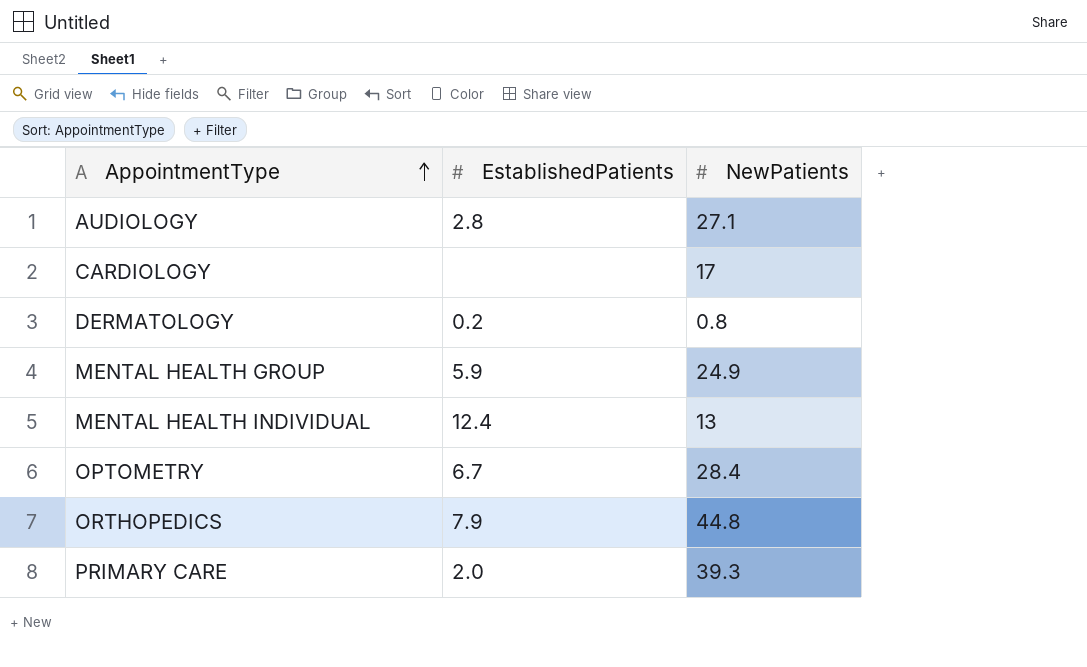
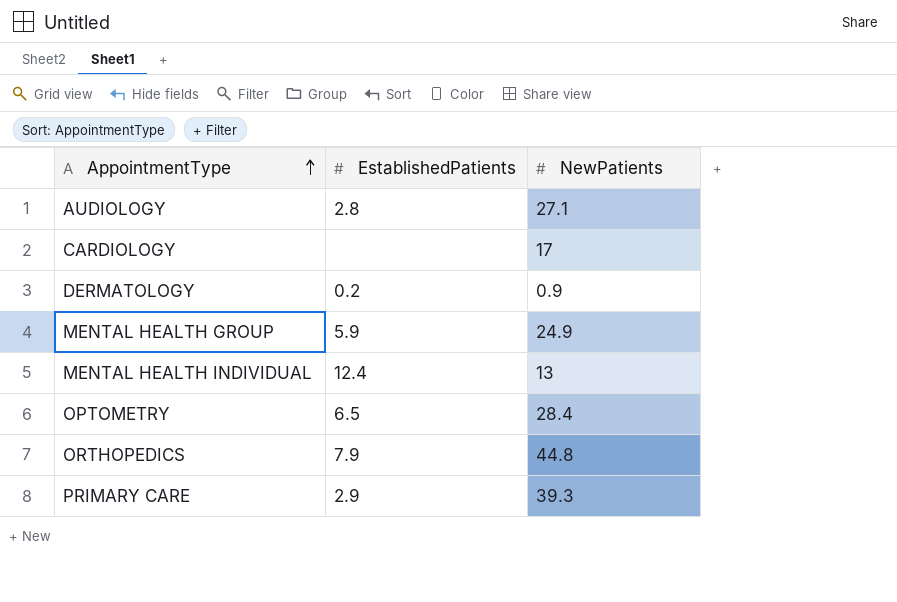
DERMATOLOGY | NewPatients: 0.8 -> 0.9
OPTOMETRY | EstablishedPatients: 6.7 -> 6.5
PRIMARY CARE | EstablishedPatients: 2.0 -> 2.9

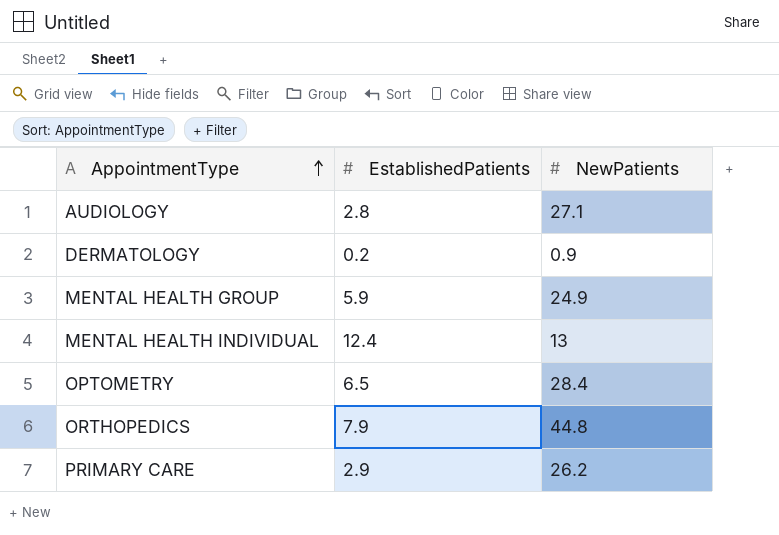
row CARDIOLOGY: none | 17 -> none
PRIMARY CARE | NewPatients: 39.3 -> 26.2

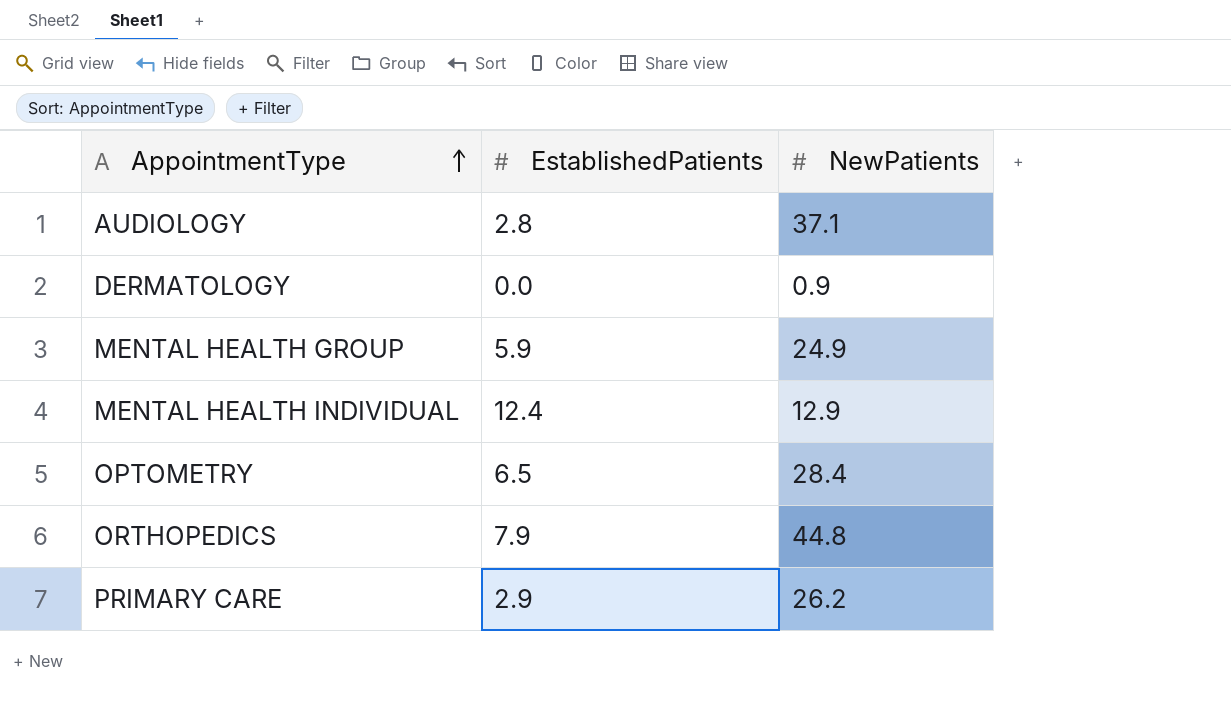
AUDIOLOGY | NewPatients: 27.1 -> 37.1
DERMATOLOGY | EstablishedPatients: 0.2 -> 0.0
MENTAL HEALTH INDIVIDUAL | NewPatients: 13 -> 12.9

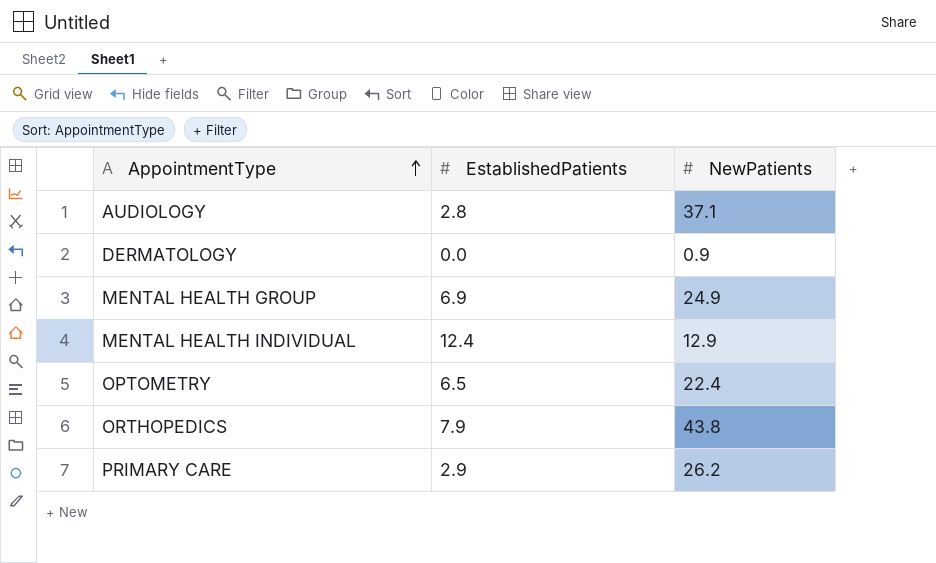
MENTAL HEALTH GROUP | EstablishedPatients: 5.9 -> 6.9
OPTOMETRY | NewPatients: 28.4 -> 22.4
ORTHOPEDICS | NewPatients: 44.8 -> 43.8

